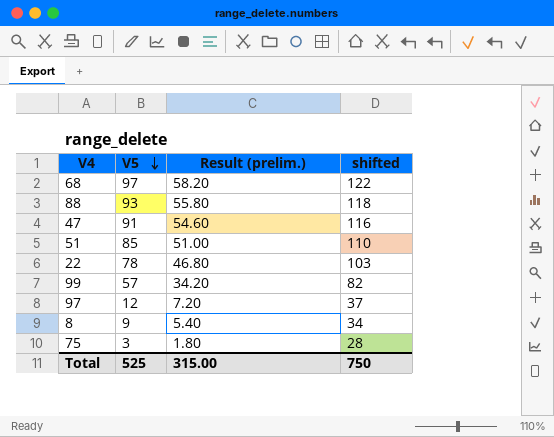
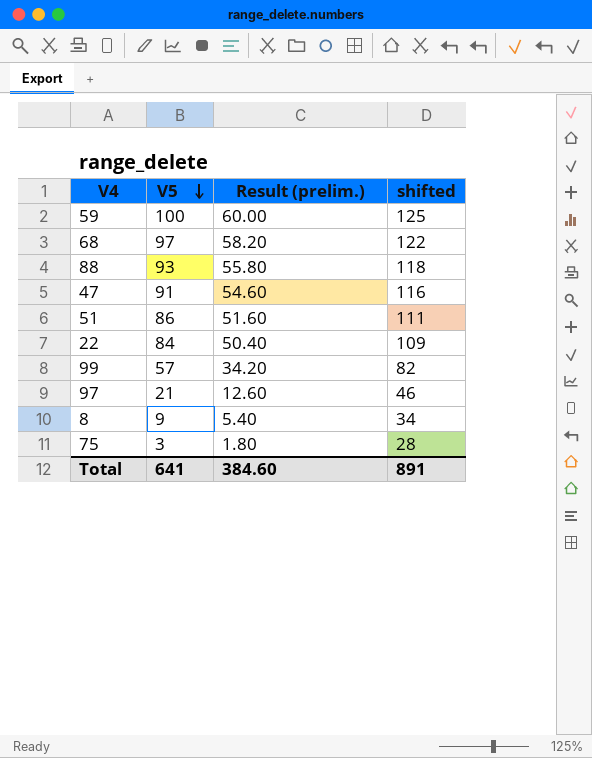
row 59: none -> 100 | 60.00 | 125
51 | V5: 85 -> 86
51 | Result (prelim.): 51.00 -> 51.60
51 | shifted: 110 -> 111
22 | V5: 78 -> 84
22 | Result (prelim.): 46.80 -> 50.40
22 | shifted: 103 -> 109
97 | V5: 12 -> 21
97 | Result (prelim.): 7.20 -> 12.60
97 | shifted: 37 -> 46
Total | V5: 525 -> 641
Total | Result (prelim.): 315.00 -> 384.60
Total | shifted: 750 -> 891

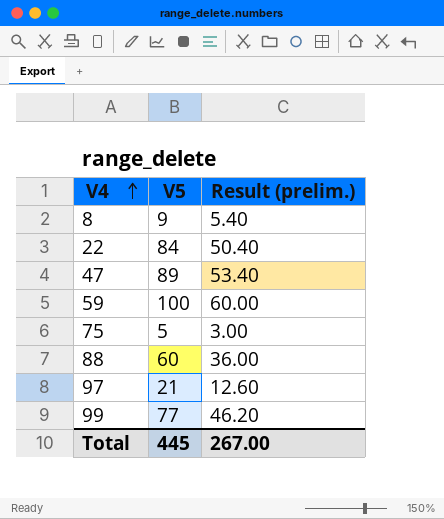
row order: V5 descending -> V4 ascending
column shifted | formula: [V5] + 25 -> none
row 68: 97 | 58.20 | 122 -> none
row 51: 86 | 51.60 | 111 -> none
47 | V5: 91 -> 89
47 | Result (prelim.): 54.60 -> 53.40
75 | V5: 3 -> 5
75 | Result (prelim.): 1.80 -> 3.00
88 | V5: 93 -> 60
88 | Result (prelim.): 55.80 -> 36.00
99 | V5: 57 -> 77
99 | Result (prelim.): 34.20 -> 46.20
Total | V5: 641 -> 445
Total | Result (prelim.): 384.60 -> 267.00

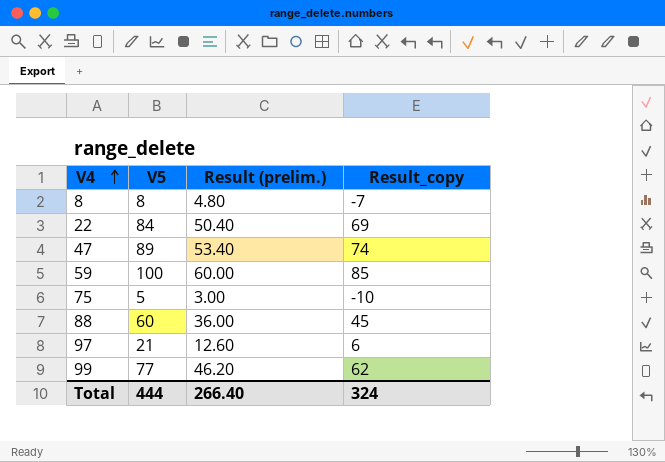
column Result_copy | formula: none -> [V5] - 15
8 | V5: 9 -> 8
8 | Result (prelim.): 5.40 -> 4.80
Total | V5: 445 -> 444
Total | Result (prelim.): 267.00 -> 266.40

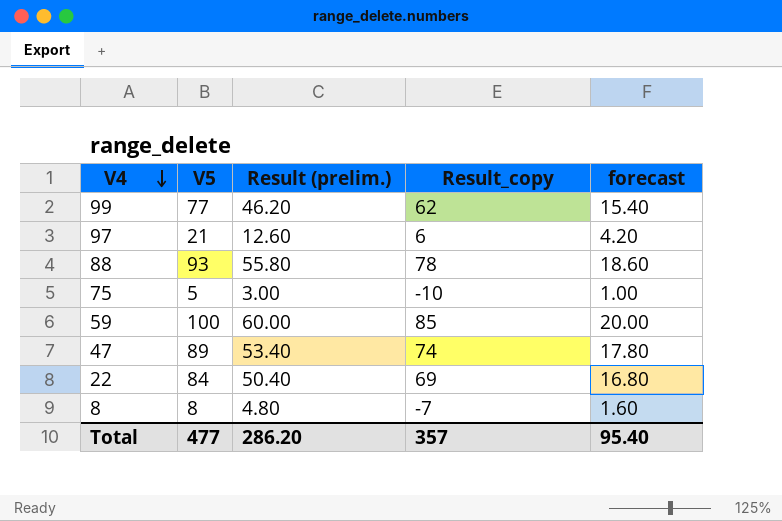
row order: V4 ascending -> V4 descending
column forecast | formula: none -> [V5] * 0.2
88 | V5: 60 -> 93
88 | Result (prelim.): 36.00 -> 55.80
88 | Result_copy: 45 -> 78
Total | V5: 444 -> 477
Total | Result (prelim.): 266.40 -> 286.20
Total | Result_copy: 324 -> 357

